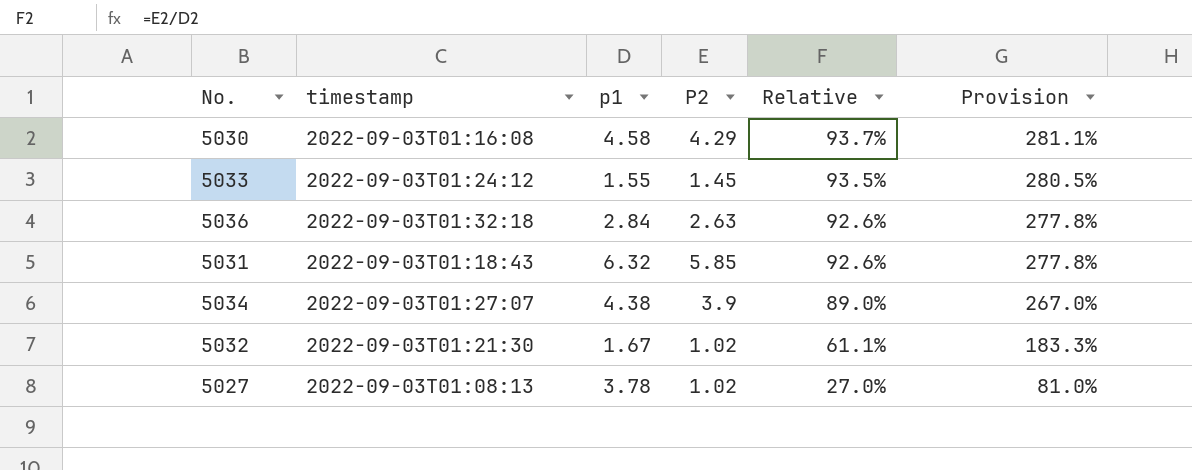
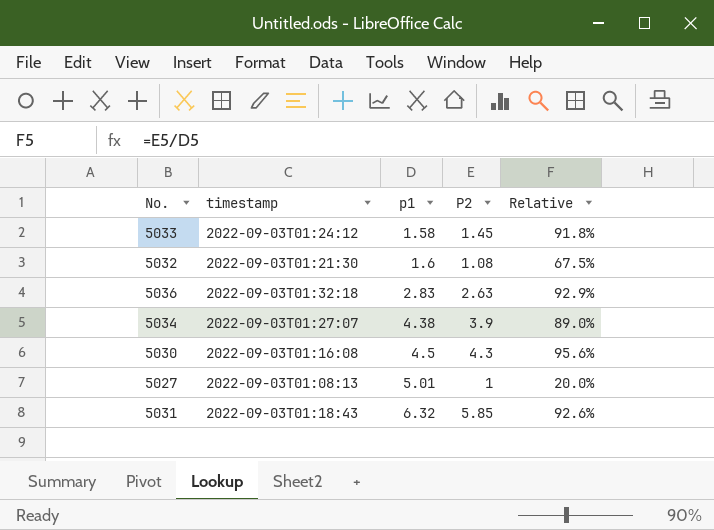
row order: Relative descending -> p1 ascending
column Provision | formula: [Relative] * 3 -> none
5033 | p1: 1.55 -> 1.58
5033 | Relative: 93.5% -> 91.8%
5032 | p1: 1.67 -> 1.6
5032 | P2: 1.02 -> 1.08
5032 | Relative: 61.1% -> 67.5%
5036 | p1: 2.84 -> 2.83
5036 | Relative: 92.6% -> 92.9%
5030 | p1: 4.58 -> 4.5
5030 | P2: 4.29 -> 4.3
5030 | Relative: 93.7% -> 95.6%
5027 | p1: 3.78 -> 5.01
5027 | P2: 1.02 -> 1
5027 | Relative: 27.0% -> 20.0%

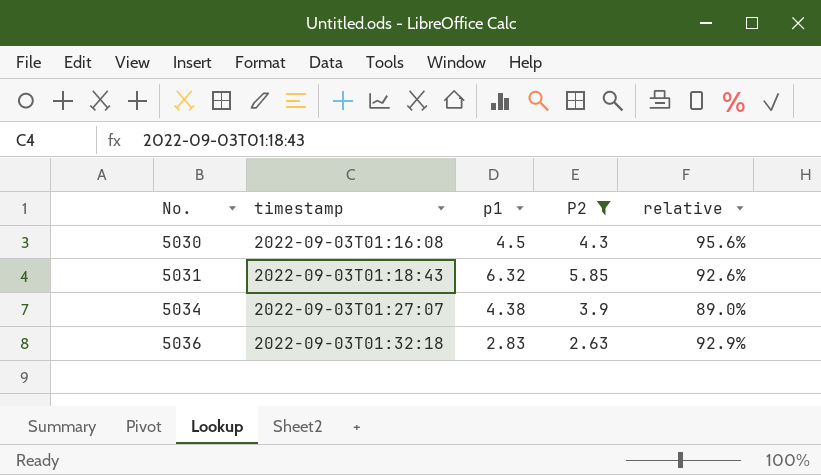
filter: none -> P2 >= 2.63
row order: p1 ascending -> No. ascending
column name: Relative -> relative

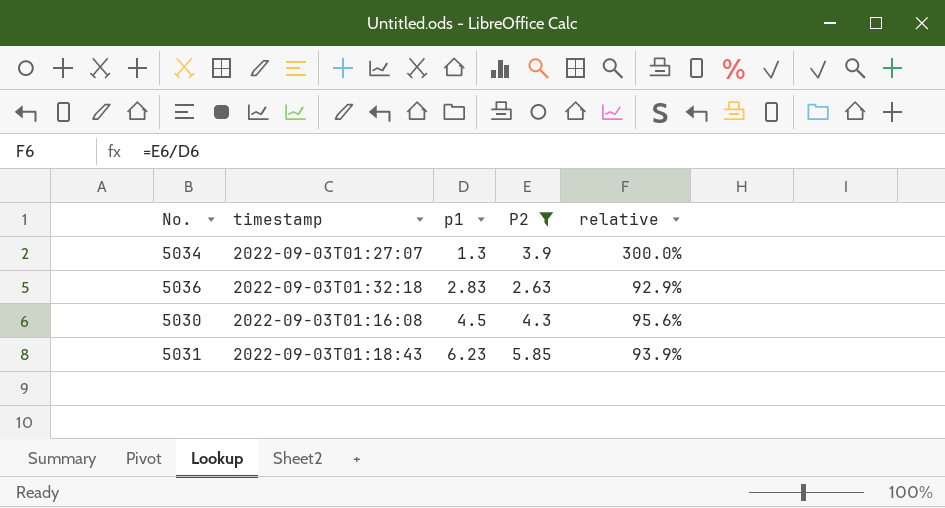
row order: No. ascending -> p1 ascending
5034 | p1: 4.38 -> 1.3
5034 | relative: 89.0% -> 300.0%
5031 | p1: 6.32 -> 6.23
5031 | relative: 92.6% -> 93.9%

